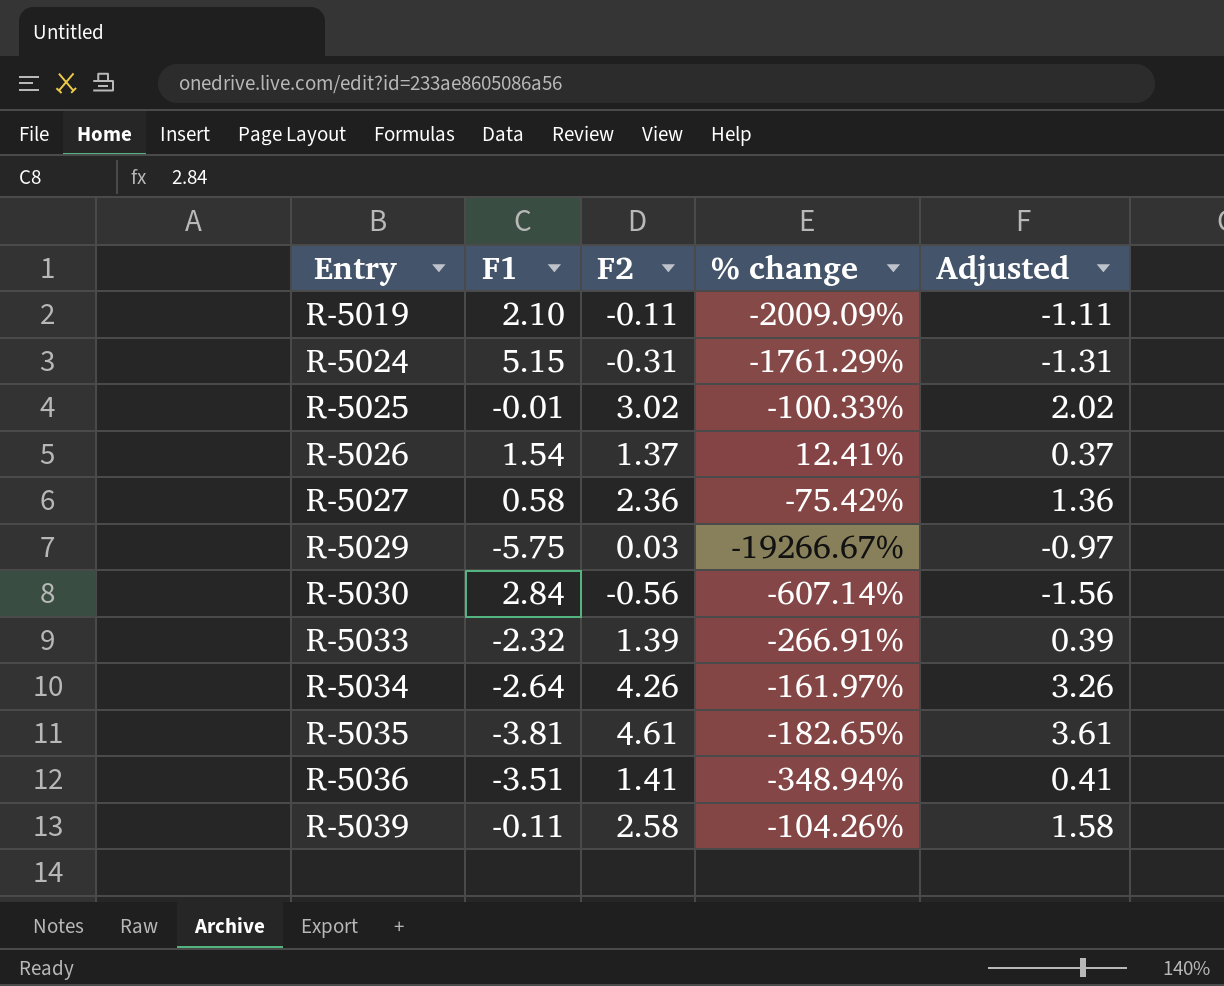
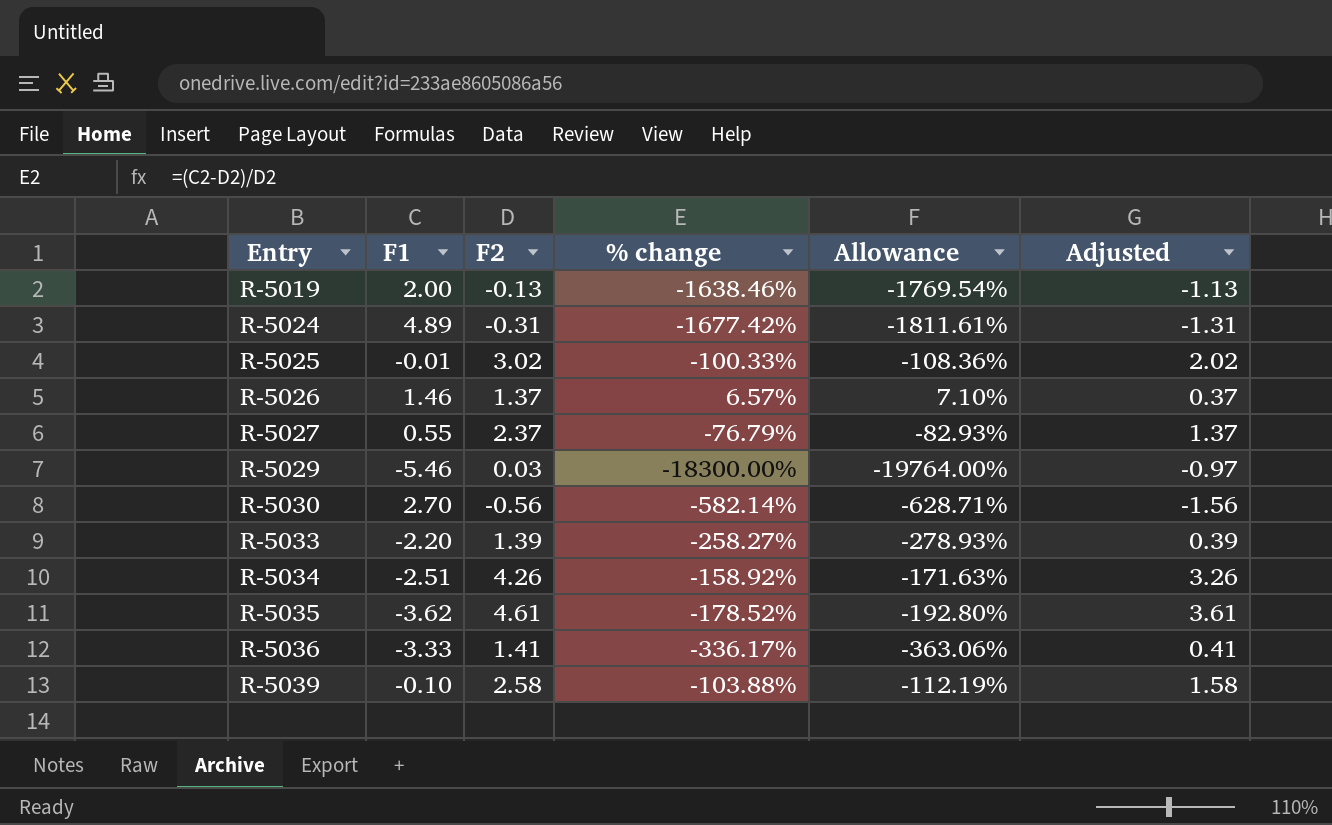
column Allowance | formula: none -> [% change] * 1.08
R-5019 | F1: 2.10 -> 2.00
R-5019 | F2: -0.11 -> -0.13
R-5019 | % change: -2009.09% -> -1638.46%
R-5019 | Adjusted: -1.11 -> -1.13
R-5024 | F1: 5.15 -> 4.89
R-5024 | % change: -1761.29% -> -1677.42%
R-5026 | F1: 1.54 -> 1.46
R-5026 | % change: 12.41% -> 6.57%
R-5027 | F1: 0.58 -> 0.55
R-5027 | F2: 2.36 -> 2.37
R-5027 | % change: -75.42% -> -76.79%
R-5027 | Adjusted: 1.36 -> 1.37
R-5029 | F1: -5.75 -> -5.46
R-5029 | % change: -19266.67% -> -18300.00%
R-5030 | F1: 2.84 -> 2.70
R-5030 | % change: -607.14% -> -582.14%
R-5033 | F1: -2.32 -> -2.20
R-5033 | % change: -266.91% -> -258.27%
R-5034 | F1: -2.64 -> -2.51
R-5034 | % change: -161.97% -> -158.92%
R-5035 | F1: -3.81 -> -3.62
R-5035 | % change: -182.65% -> -178.52%
R-5036 | F1: -3.51 -> -3.33
R-5036 | % change: -348.94% -> -336.17%
R-5039 | F1: -0.11 -> -0.10
R-5039 | % change: -104.26% -> -103.88%

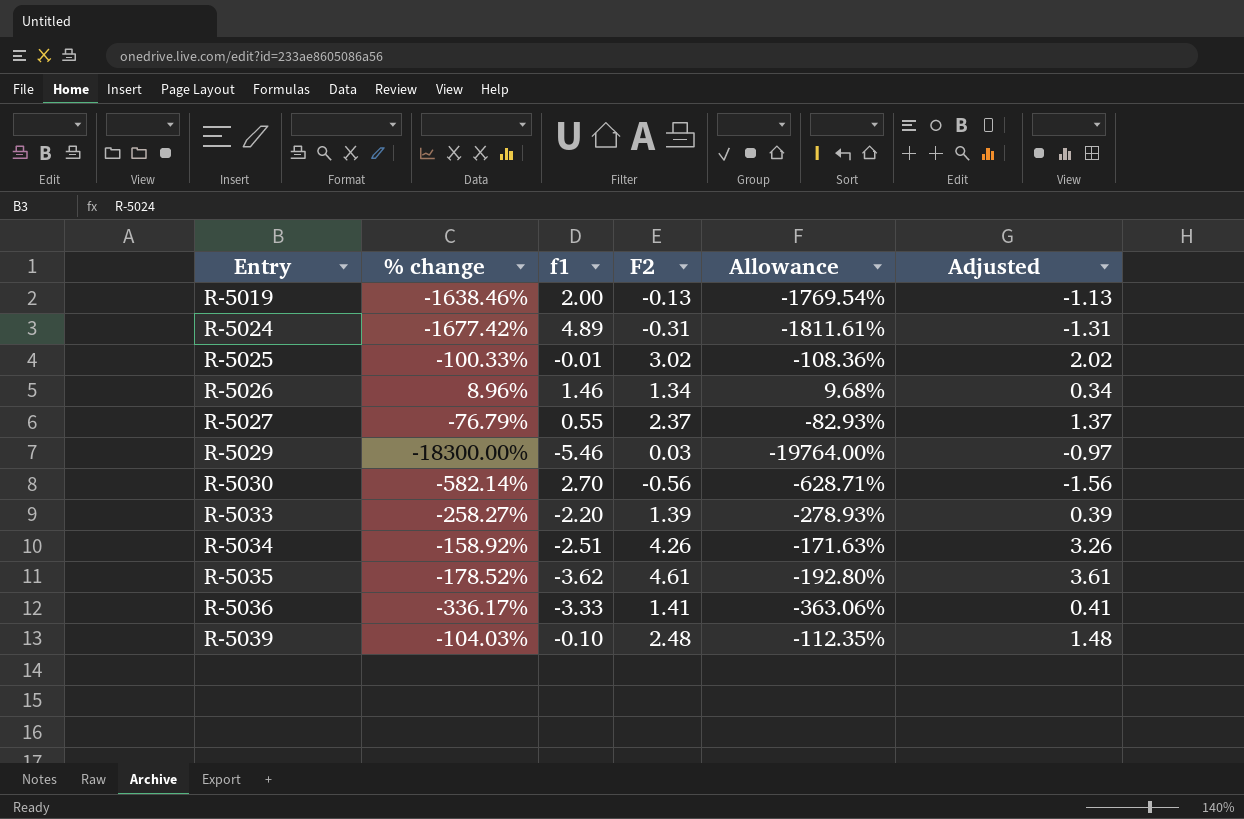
column % change | position: 4 -> 2
column name: F1 -> f1
R-5026 | % change: 6.57% -> 8.96%
R-5026 | F2: 1.37 -> 1.34
R-5026 | Allowance: 7.10% -> 9.68%
R-5026 | Adjusted: 0.37 -> 0.34
R-5039 | % change: -103.88% -> -104.03%
R-5039 | F2: 2.58 -> 2.48
R-5039 | Allowance: -112.19% -> -112.35%
R-5039 | Adjusted: 1.58 -> 1.48

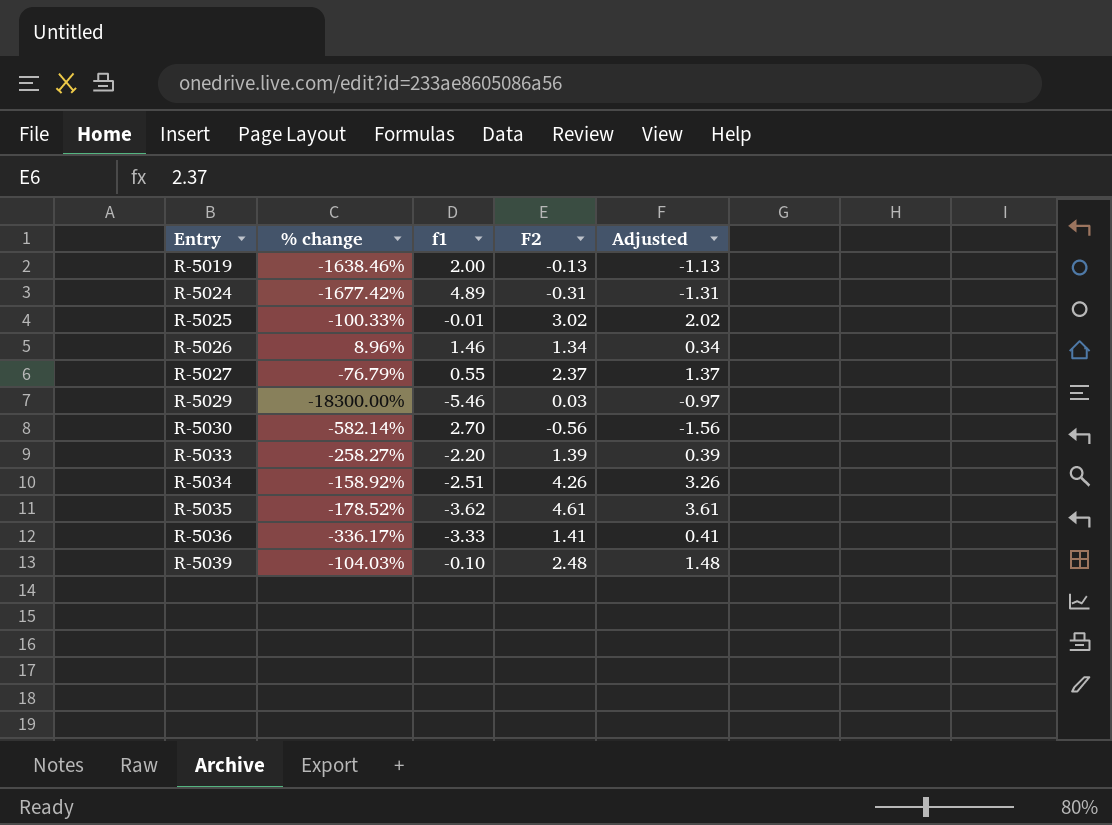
column Allowance | formula: [% change] * 1.08 -> none

